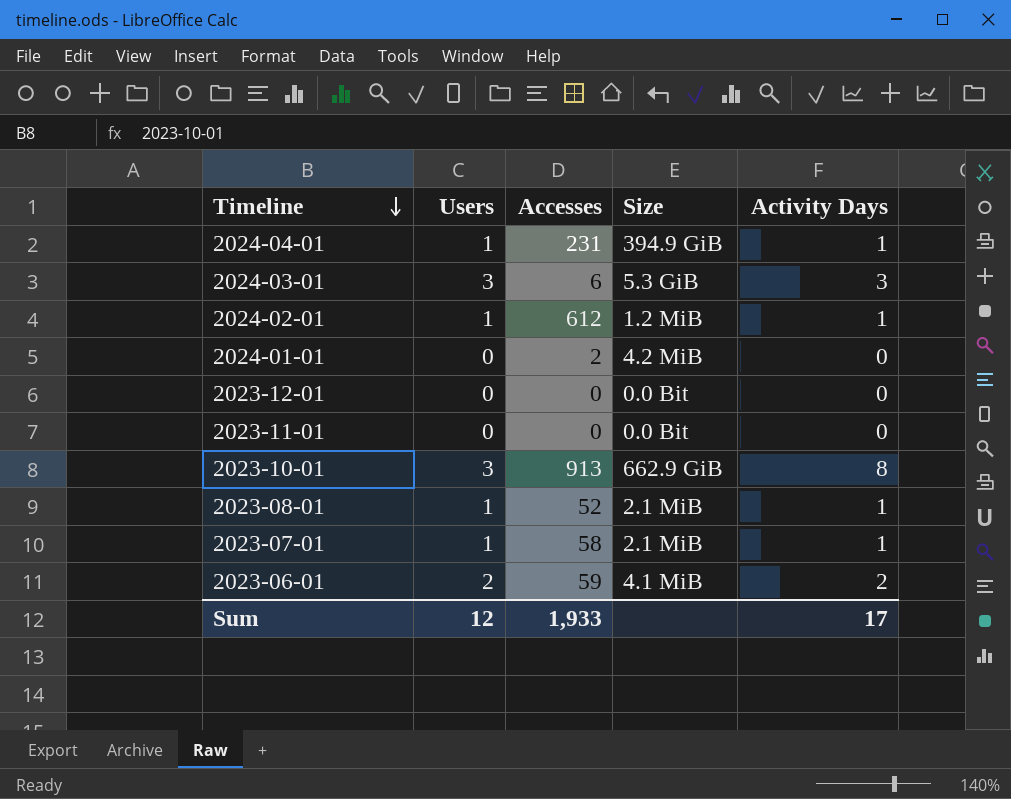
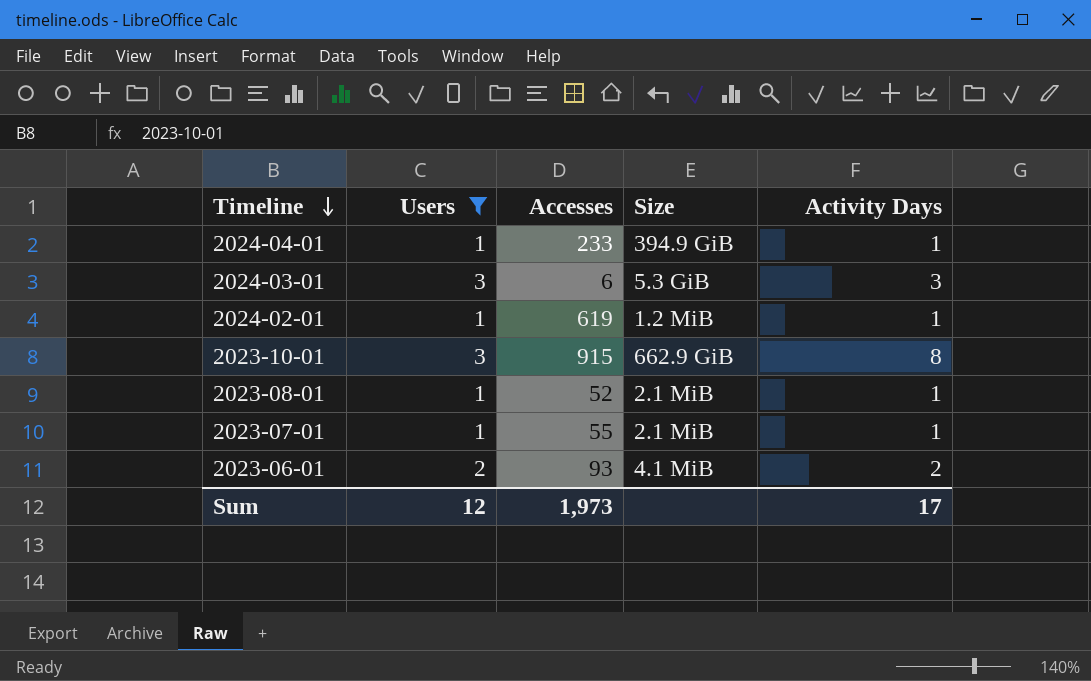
filter: none -> Users != 0
2024-04-01 | Accesses: 231 -> 233
2024-02-01 | Accesses: 612 -> 619
2023-10-01 | Accesses: 913 -> 915
2023-07-01 | Accesses: 58 -> 55
2023-06-01 | Accesses: 59 -> 93
Sum | Accesses: 1,933 -> 1,973

